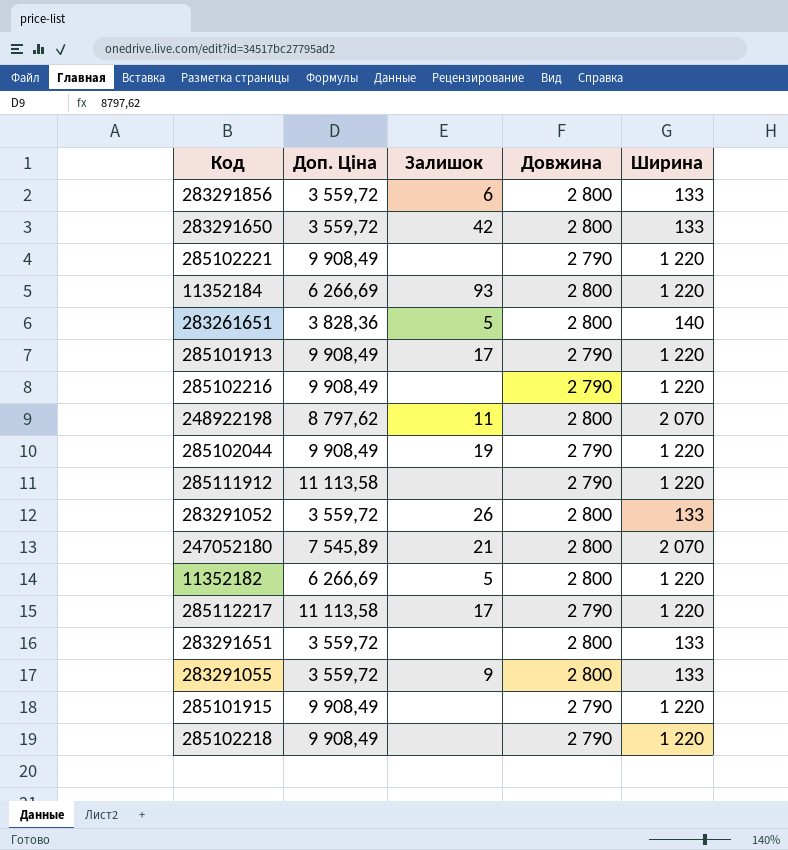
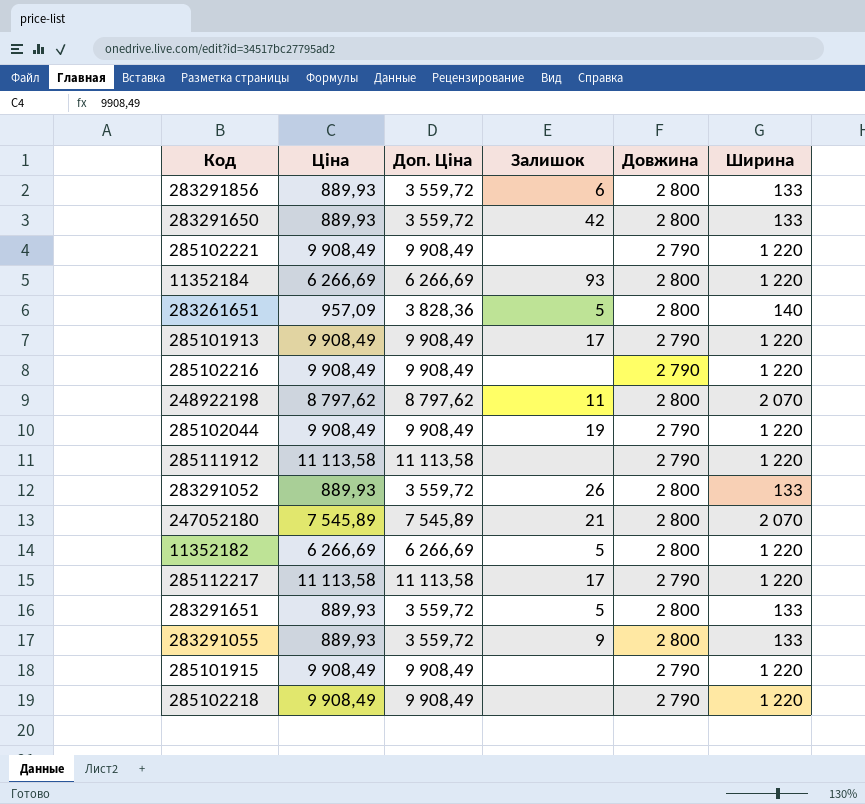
column Ціна | position: none -> 2
283291651 | Залишок: none -> 5

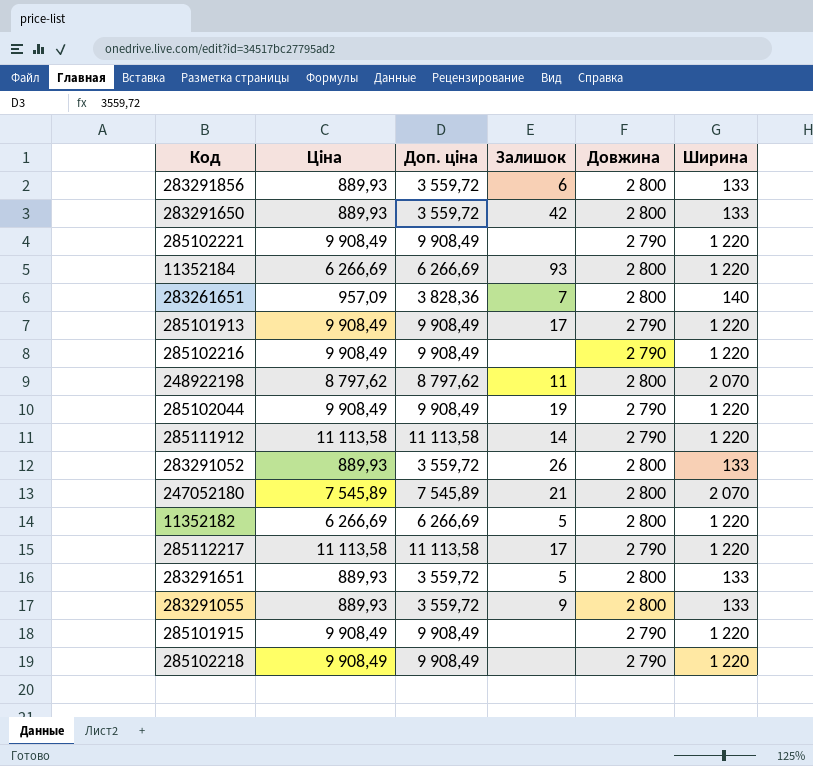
column name: Доп. Ціна -> Доп. ціна
283261651 | Залишок: 5 -> 7
285111912 | Залишок: none -> 14

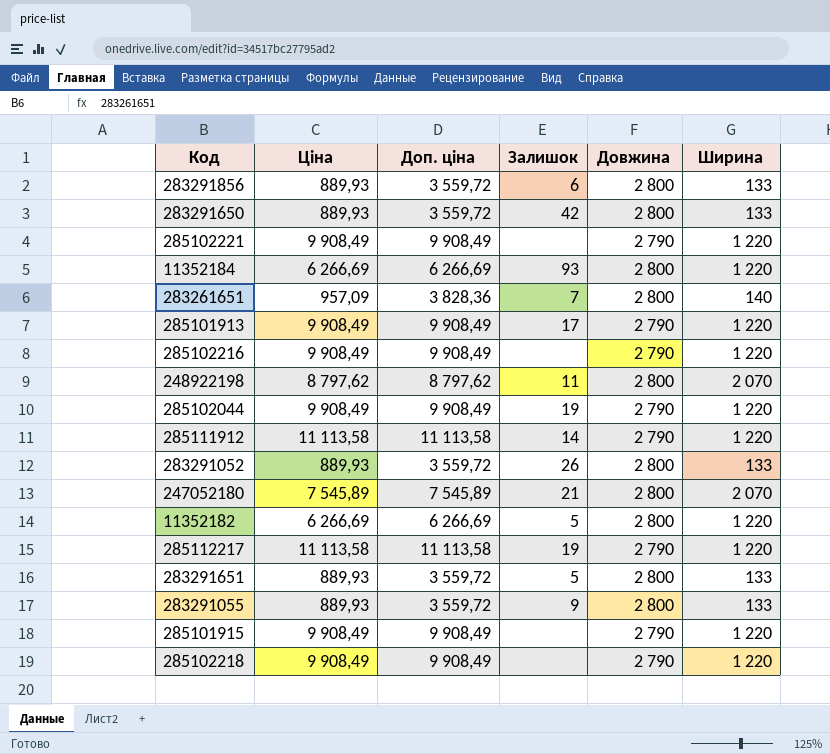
285112217 | Залишок: 17 -> 19

